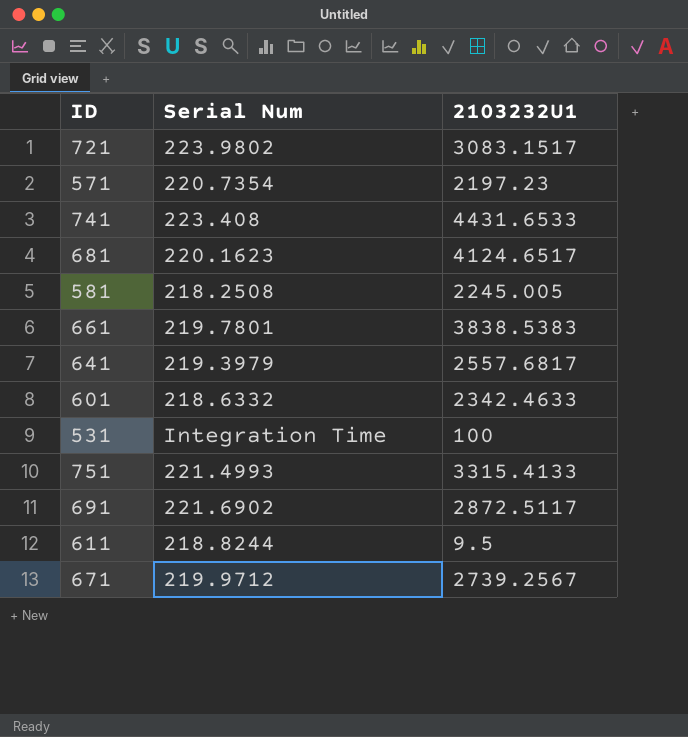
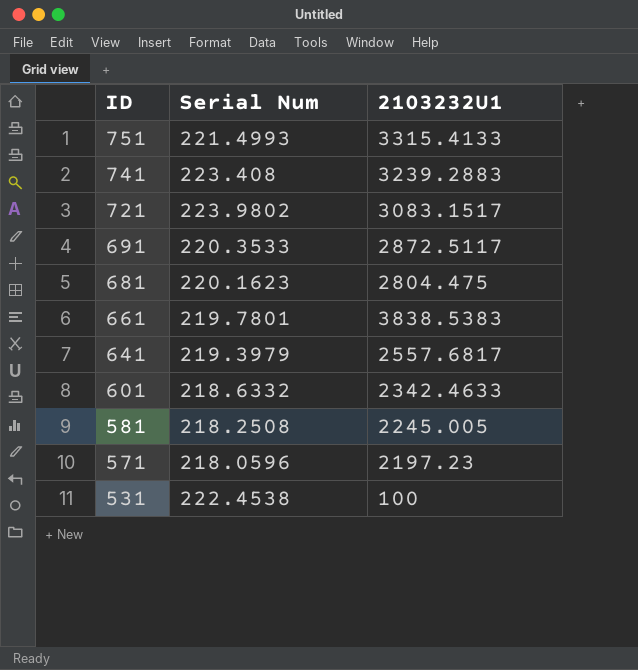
row order: none -> ID descending
row 611: 218.8244 | 9.5 -> none
row 671: 219.9712 | 2739.2567 -> none
741 | 2103232U1: 4431.6533 -> 3239.2883
691 | Serial Num: 221.6902 -> 220.3533
681 | 2103232U1: 4124.6517 -> 2804.475
571 | Serial Num: 220.7354 -> 218.0596
531 | Serial Num: Integration Time -> 222.4538

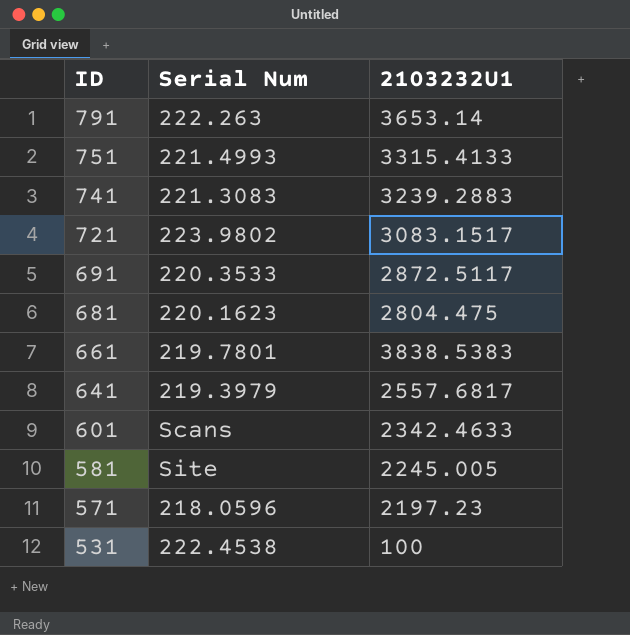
row 791: none -> 222.263 | 3653.14
741 | Serial Num: 223.408 -> 221.3083
601 | Serial Num: 218.6332 -> Scans
581 | Serial Num: 218.2508 -> Site

